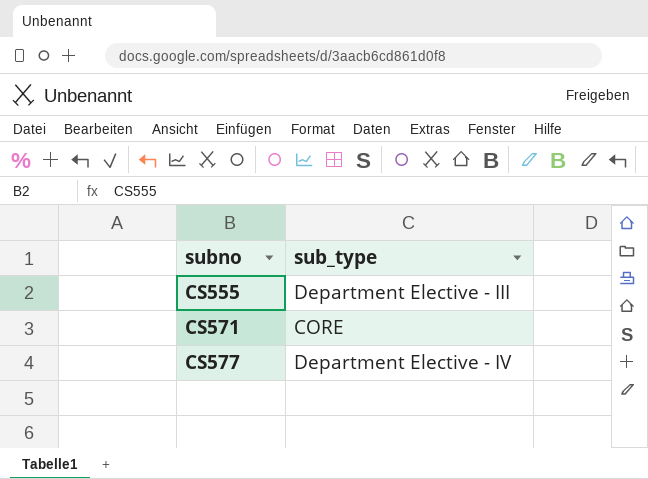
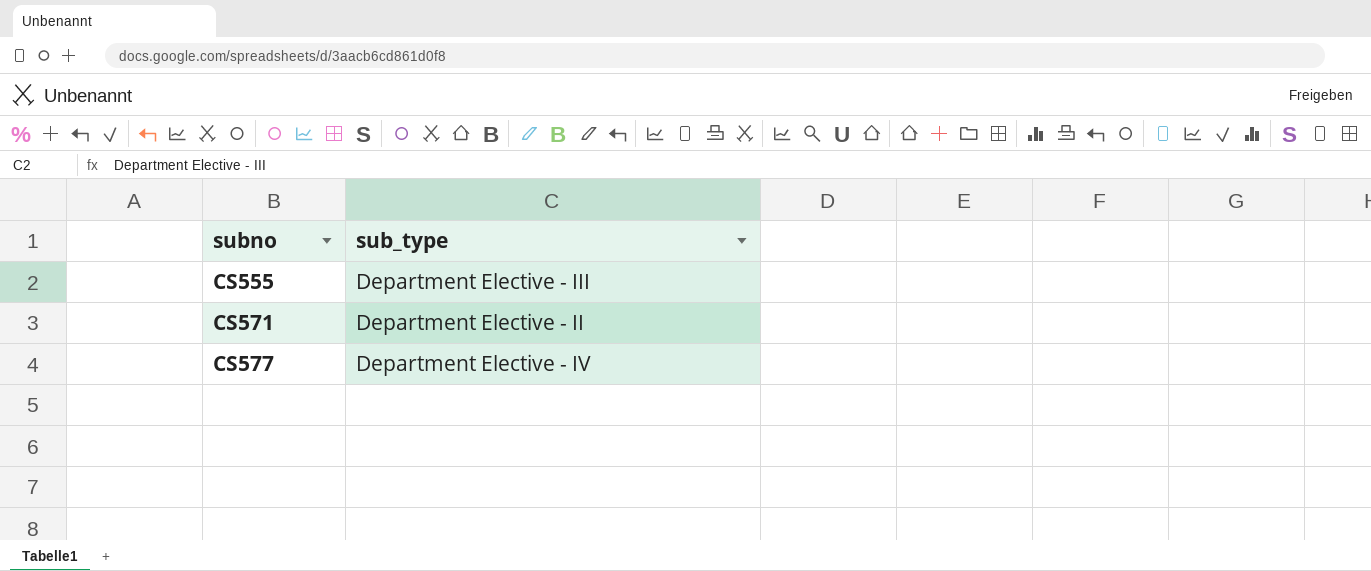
CS571 | sub_type: CORE -> Department Elective - II

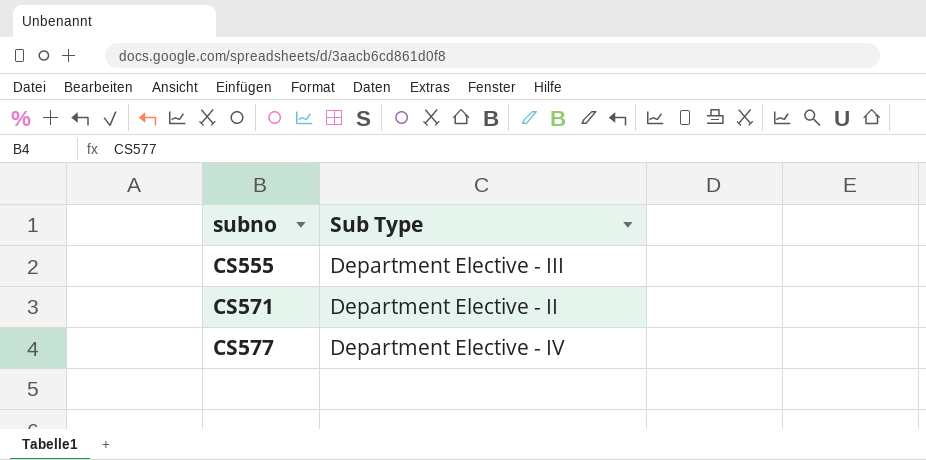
column name: sub_type -> Sub Type

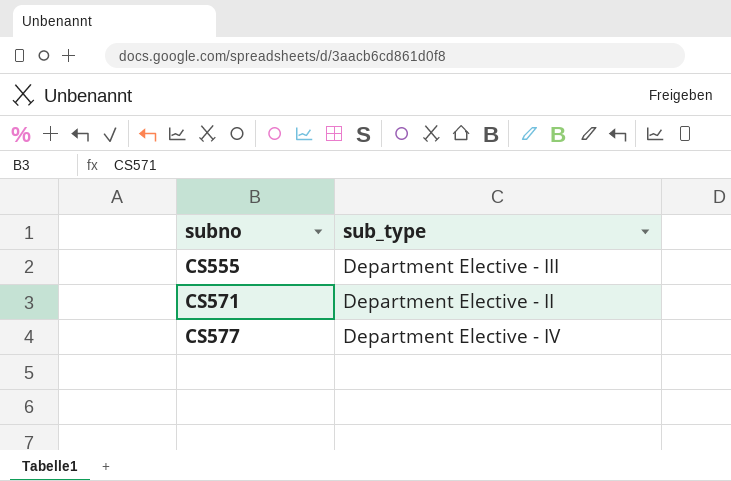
column name: Sub Type -> sub_type

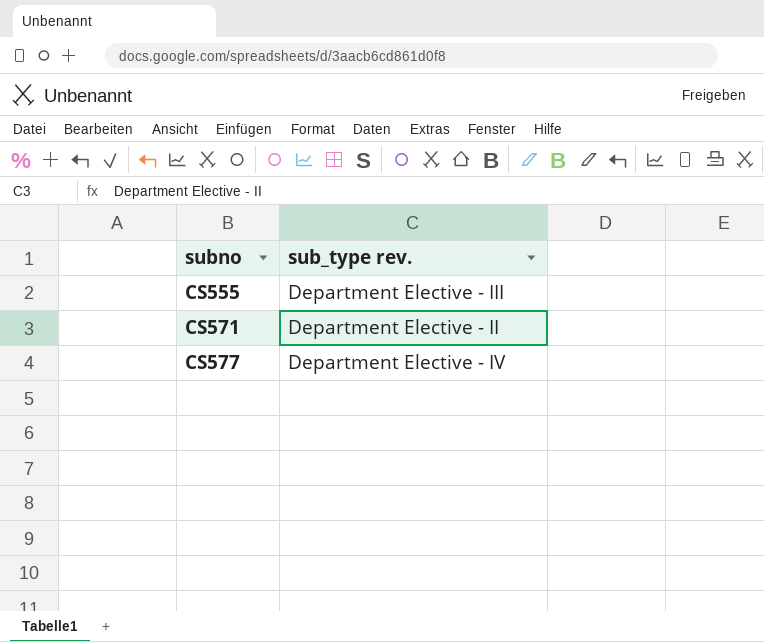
column name: sub_type -> sub_type rev.

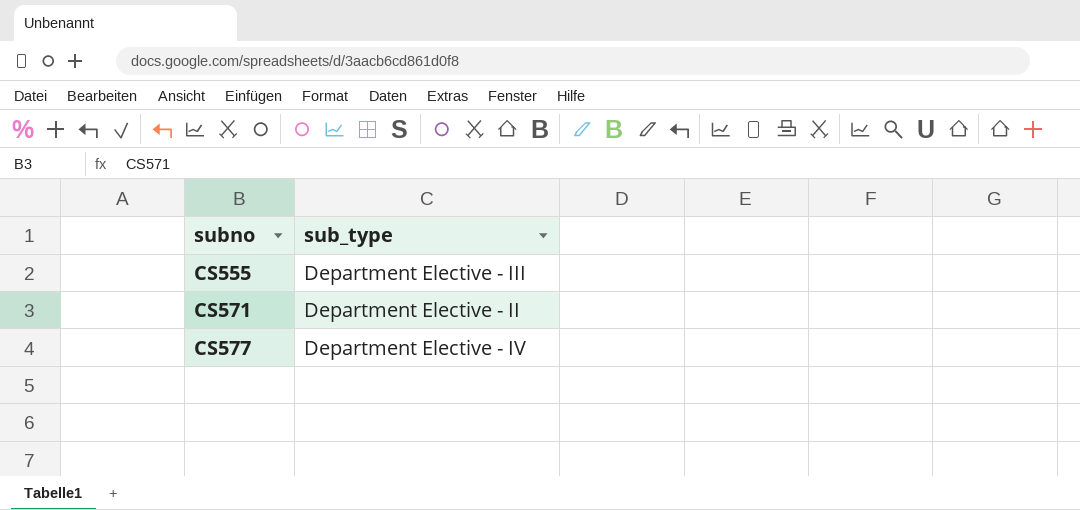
column name: sub_type rev. -> sub_type

